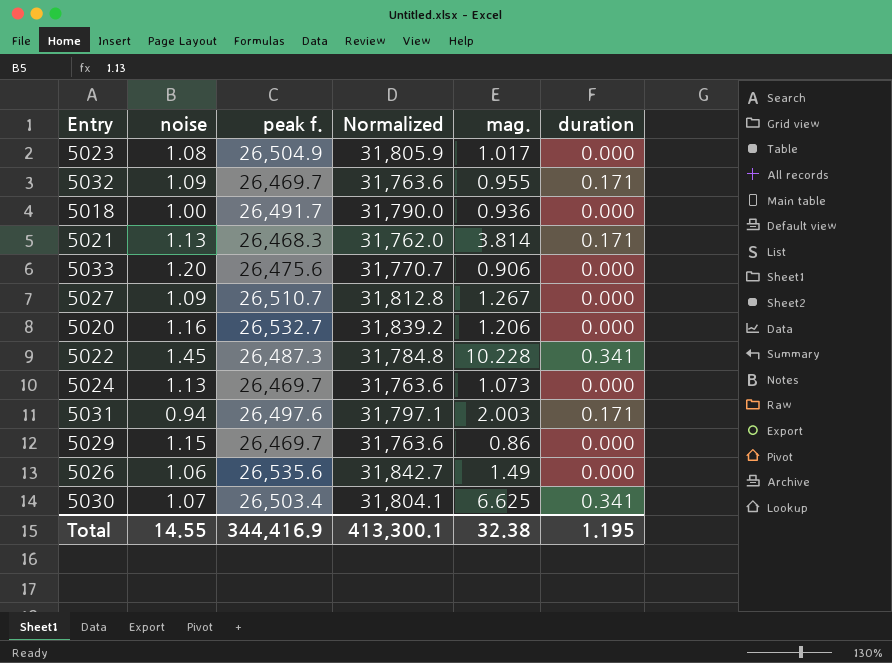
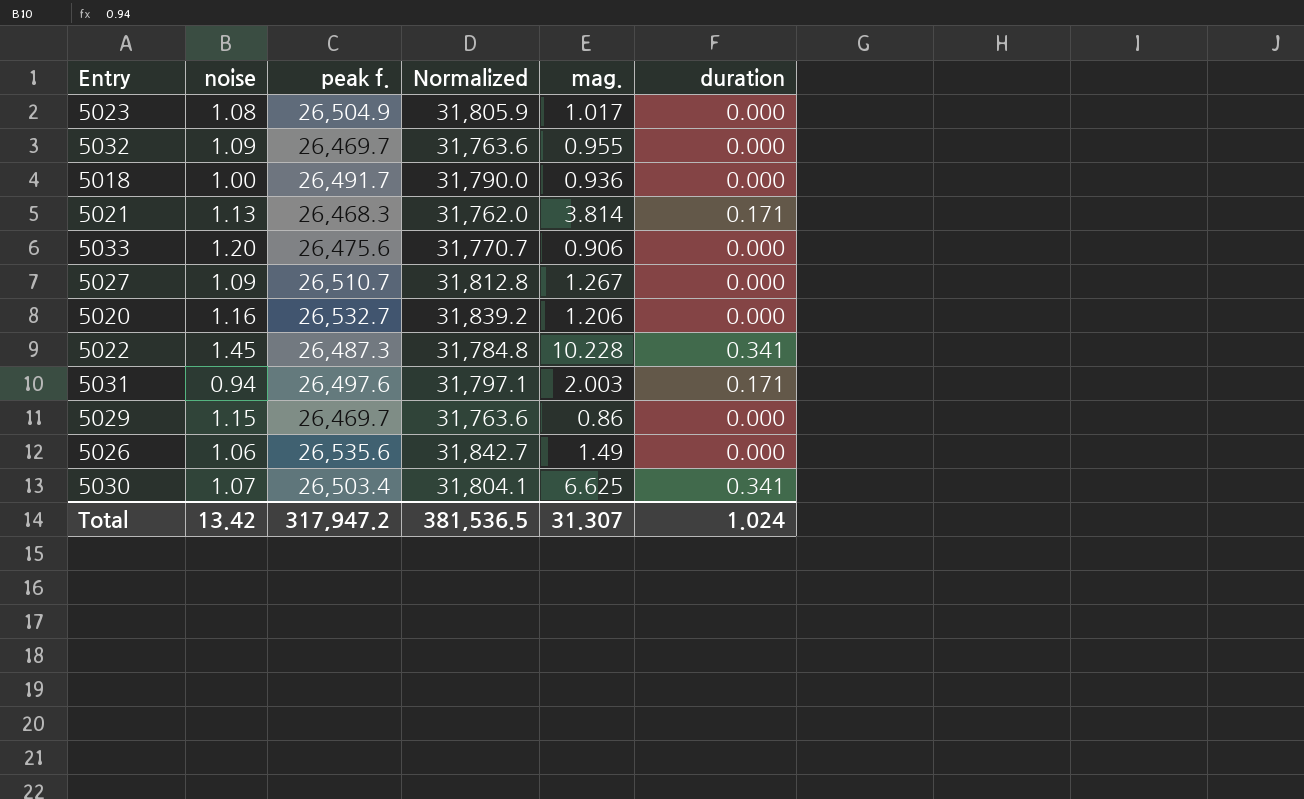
row 5024: 1.13 | 26,469.7 | 31,763.6 | 1.073 | 0.000 -> none
5032 | duration: 0.171 -> 0.000
Total | noise: 14.55 -> 13.42
Total | peak f.: 344,416.9 -> 317,947.2
Total | Normalized: 413,300.1 -> 381,536.5
Total | mag.: 32.38 -> 31.307
Total | duration: 1.195 -> 1.024

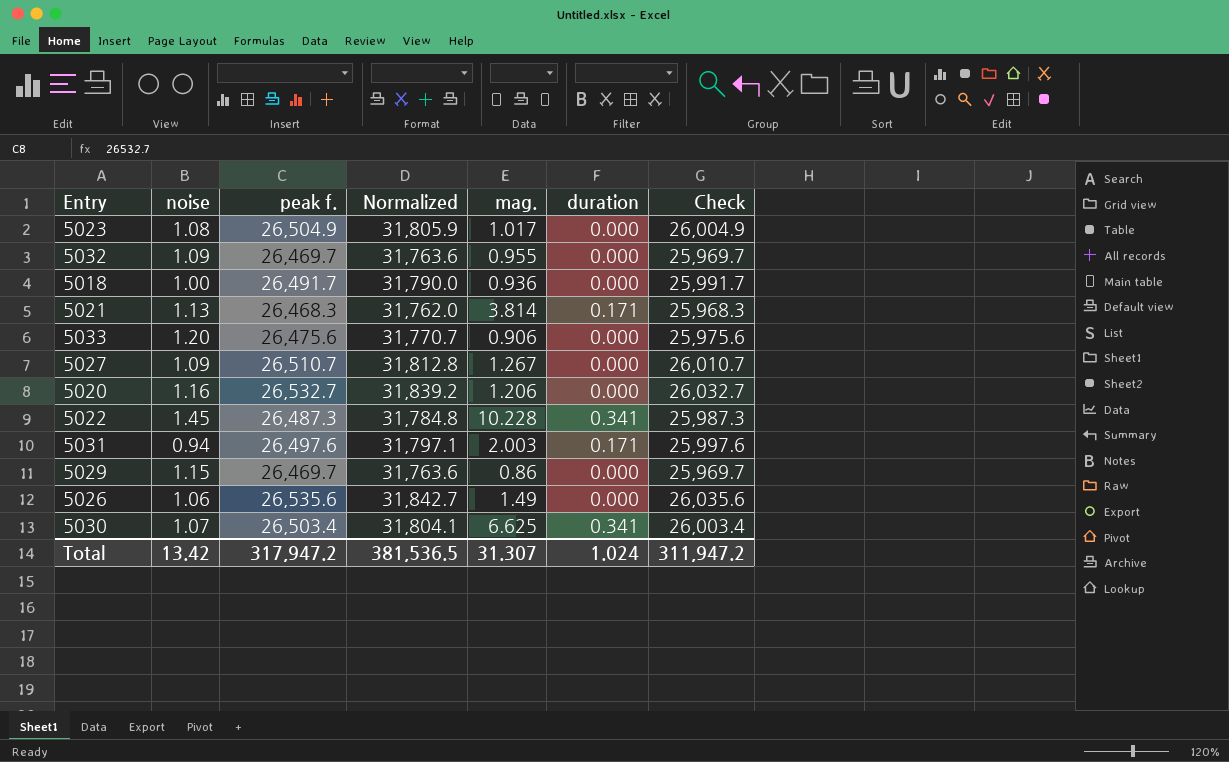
column Check | formula: none -> [peak f.] - 500

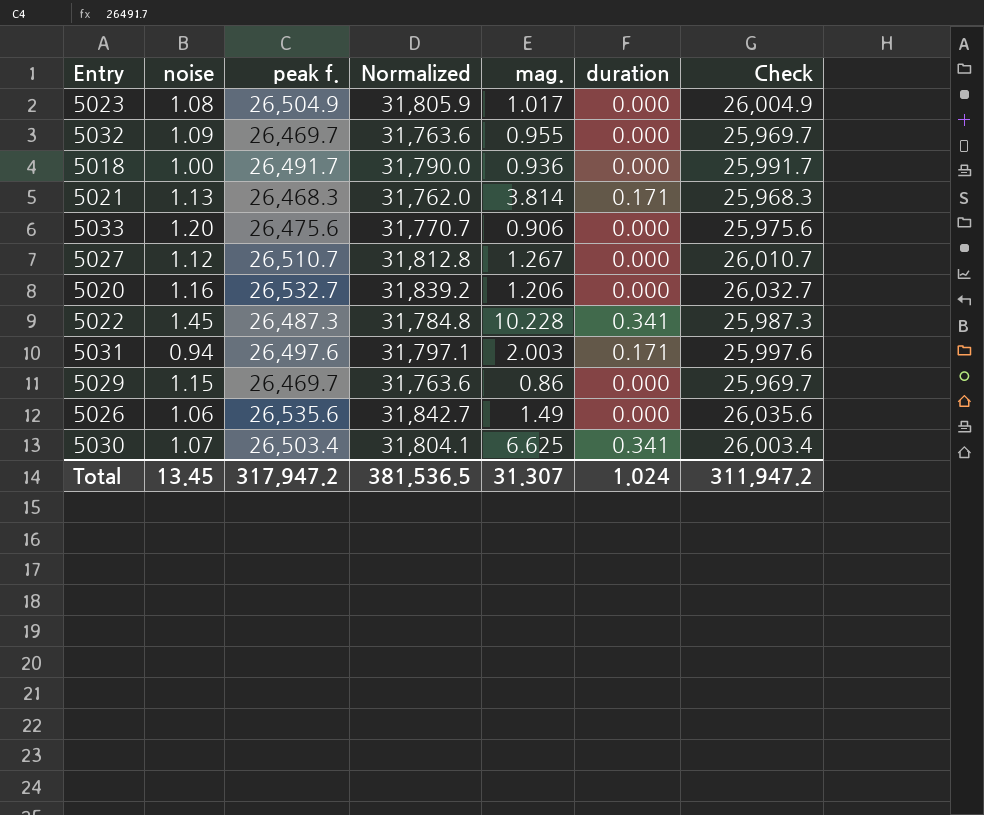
5027 | noise: 1.09 -> 1.12
Total | noise: 13.42 -> 13.45

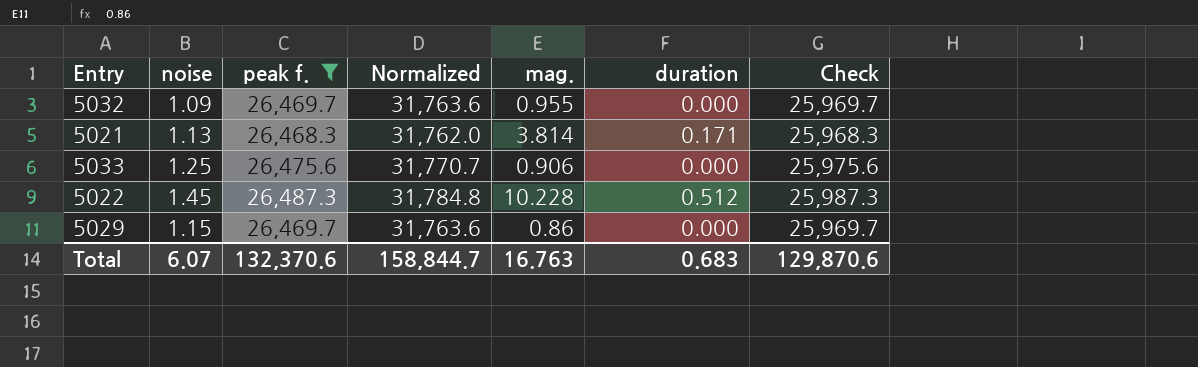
filter: none -> peak f. <= 26,487.3
5033 | noise: 1.20 -> 1.25
5022 | duration: 0.341 -> 0.512
Total | noise: 13.45 -> 6.07
Total | peak f.: 317,947.2 -> 132,370.6
Total | Normalized: 381,536.5 -> 158,844.7
Total | mag.: 31.307 -> 16.763
Total | duration: 1.024 -> 0.683
Total | Check: 311,947.2 -> 129,870.6

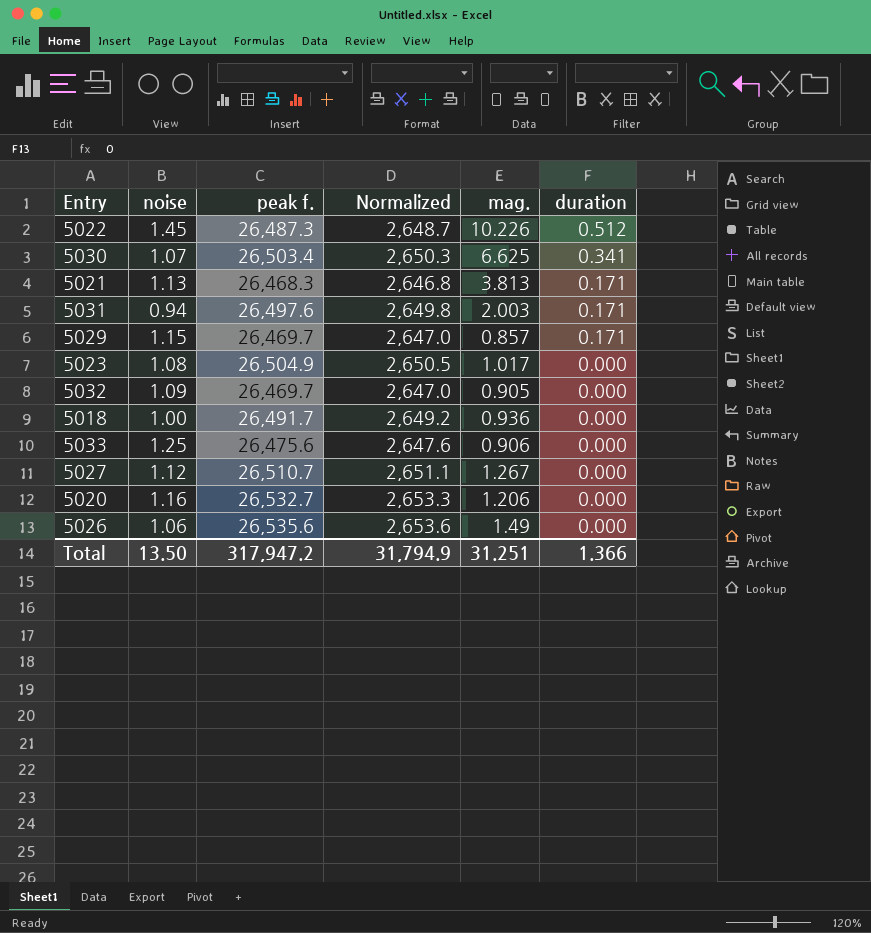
filter: peak f. <= 26,487.3 -> none
row order: none -> duration descending
column Check | formula: [peak f.] - 500 -> none
column Normalized | formula: [peak f.] * 1.2 -> [peak f.] * 0.1
5022 | mag.: 10.228 -> 10.226
5021 | mag.: 3.814 -> 3.813
5029 | mag.: 0.86 -> 0.857
5029 | duration: 0.000 -> 0.171
5032 | mag.: 0.955 -> 0.905
Total | noise: 6.07 -> 13.50
Total | peak f.: 132,370.6 -> 317,947.2
Total | Normalized: 158,844.7 -> 31,794.9
Total | mag.: 16.763 -> 31.251
Total | duration: 0.683 -> 1.366

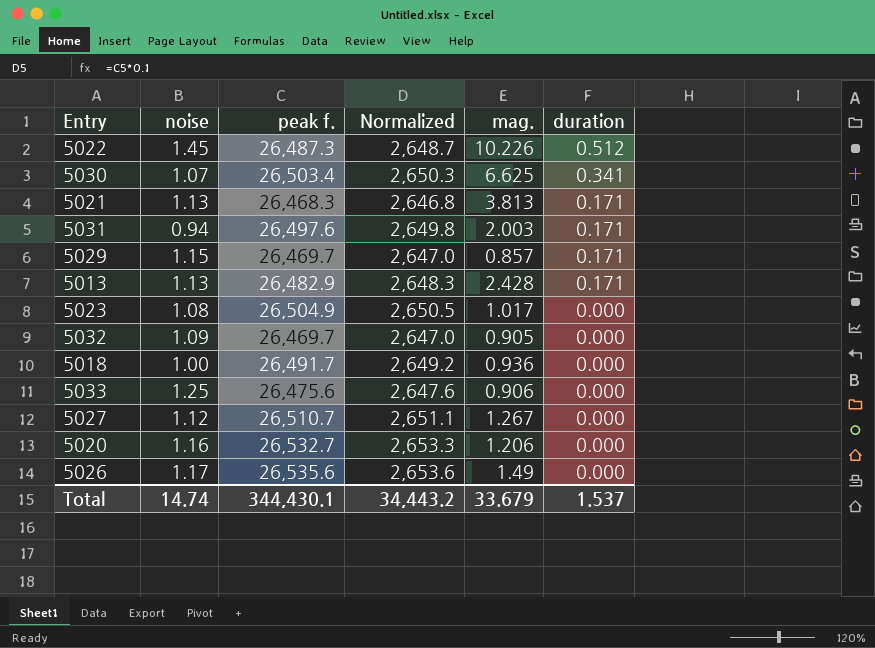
row 5013: none -> 1.13 | 26,482.9 | 2,648.3 | 2.428 | 0.171
5026 | noise: 1.06 -> 1.17
Total | noise: 13.50 -> 14.74
Total | peak f.: 317,947.2 -> 344,430.1
Total | Normalized: 31,794.9 -> 34,443.2
Total | mag.: 31.251 -> 33.679
Total | duration: 1.366 -> 1.537

